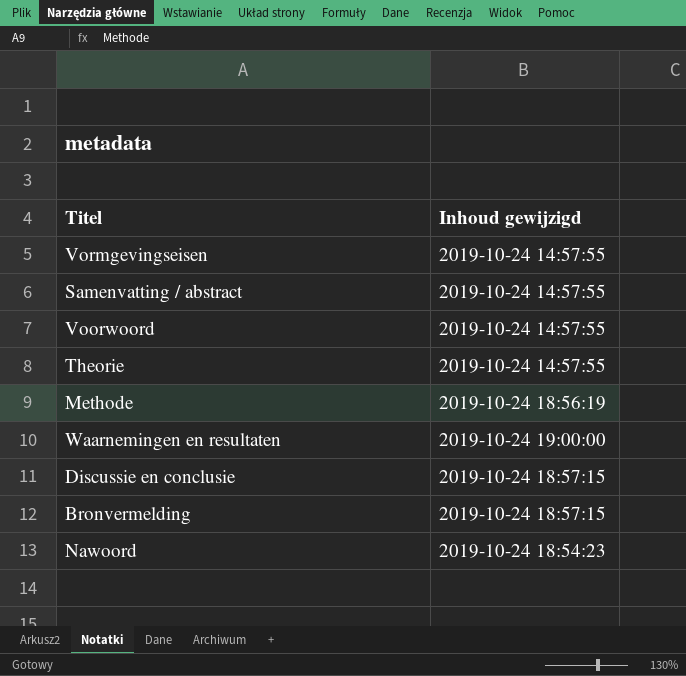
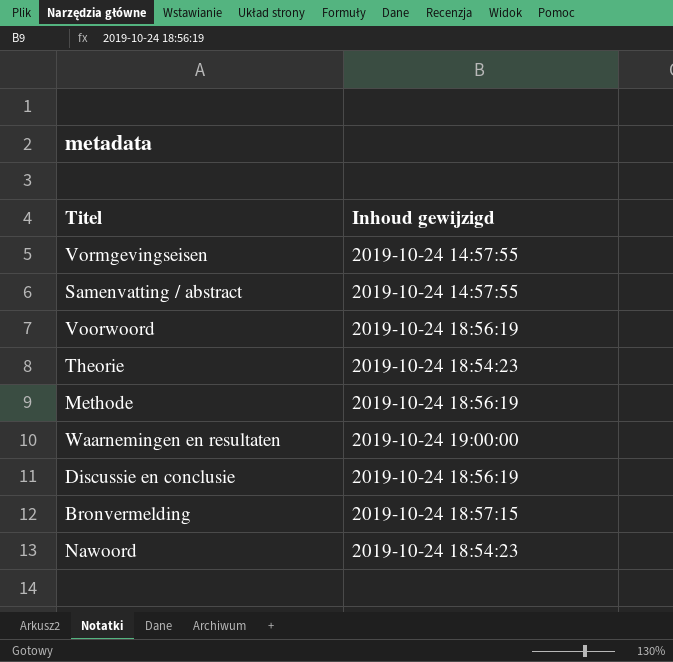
Voorwoord | Inhoud gewijzigd: 2019-10-24 14:57:55 -> 2019-10-24 18:56:19
Theorie | Inhoud gewijzigd: 2019-10-24 14:57:55 -> 2019-10-24 18:54:23
Discussie en conclusie | Inhoud gewijzigd: 2019-10-24 18:57:15 -> 2019-10-24 18:56:19

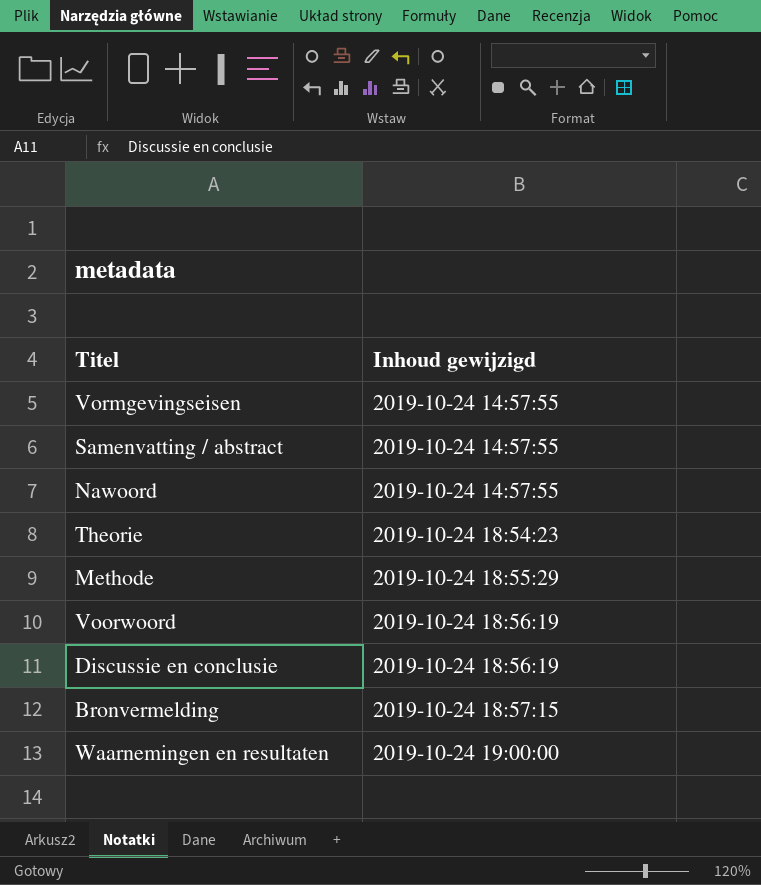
row order: none -> Inhoud gewijzigd ascending
Nawoord | Inhoud gewijzigd: 2019-10-24 18:54:23 -> 2019-10-24 14:57:55
Methode | Inhoud gewijzigd: 2019-10-24 18:56:19 -> 2019-10-24 18:55:29

